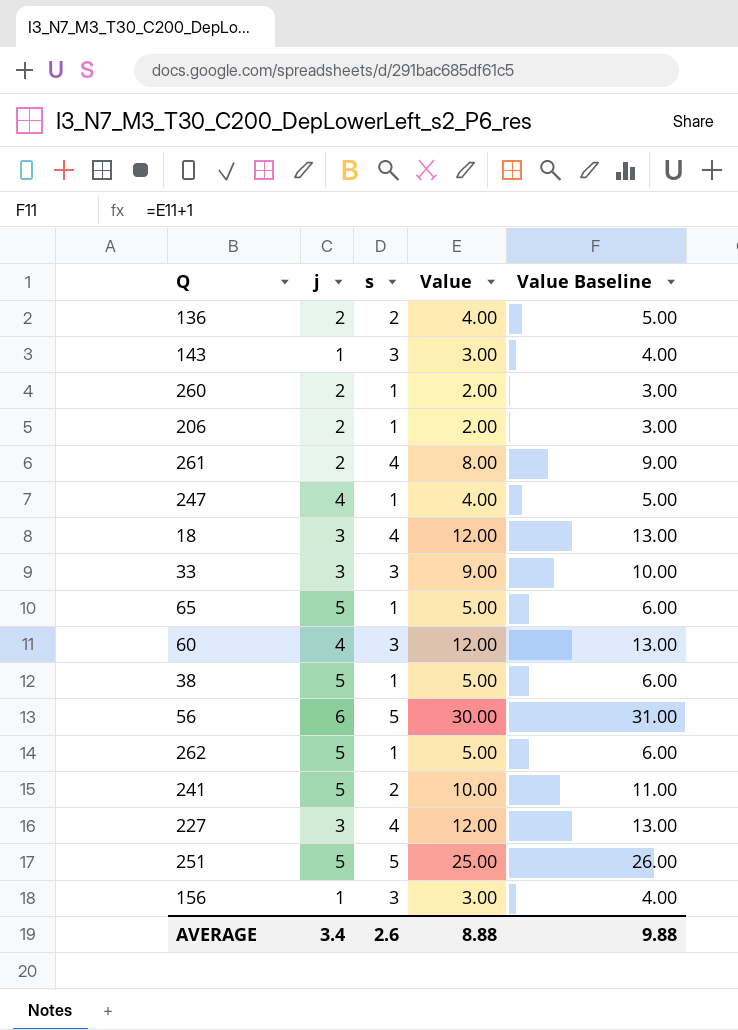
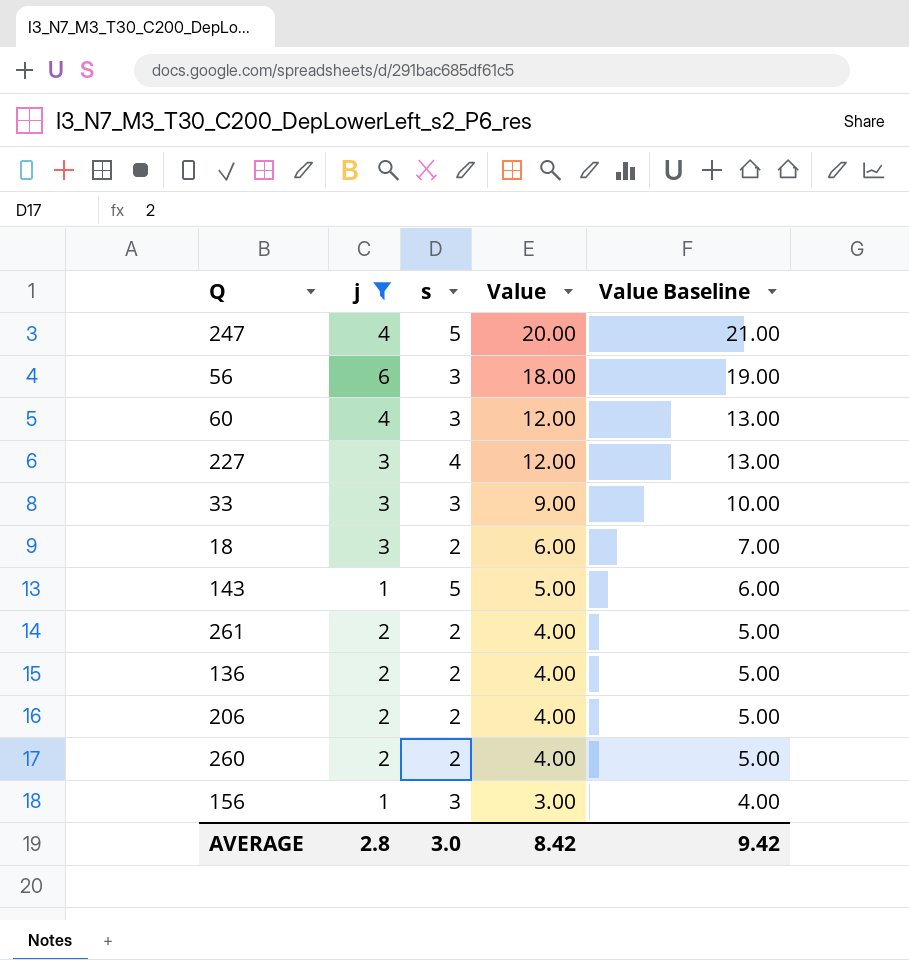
filter: none -> j != 5
row order: none -> Value descending
247 | s: 1 -> 5
247 | Value: 4.00 -> 20.00
247 | Value Baseline: 5.00 -> 21.00
56 | s: 5 -> 3
56 | Value: 30.00 -> 18.00
56 | Value Baseline: 31.00 -> 19.00
18 | s: 4 -> 2
18 | Value: 12.00 -> 6.00
18 | Value Baseline: 13.00 -> 7.00
143 | s: 3 -> 5
143 | Value: 3.00 -> 5.00
143 | Value Baseline: 4.00 -> 6.00
261 | s: 4 -> 2
261 | Value: 8.00 -> 4.00
261 | Value Baseline: 9.00 -> 5.00
206 | s: 1 -> 2
206 | Value: 2.00 -> 4.00
206 | Value Baseline: 3.00 -> 5.00
260 | s: 1 -> 2
260 | Value: 2.00 -> 4.00
260 | Value Baseline: 3.00 -> 5.00
AVERAGE | j: 3.4 -> 2.8
AVERAGE | s: 2.6 -> 3.0
AVERAGE | Value: 8.88 -> 8.42
AVERAGE | Value Baseline: 9.88 -> 9.42

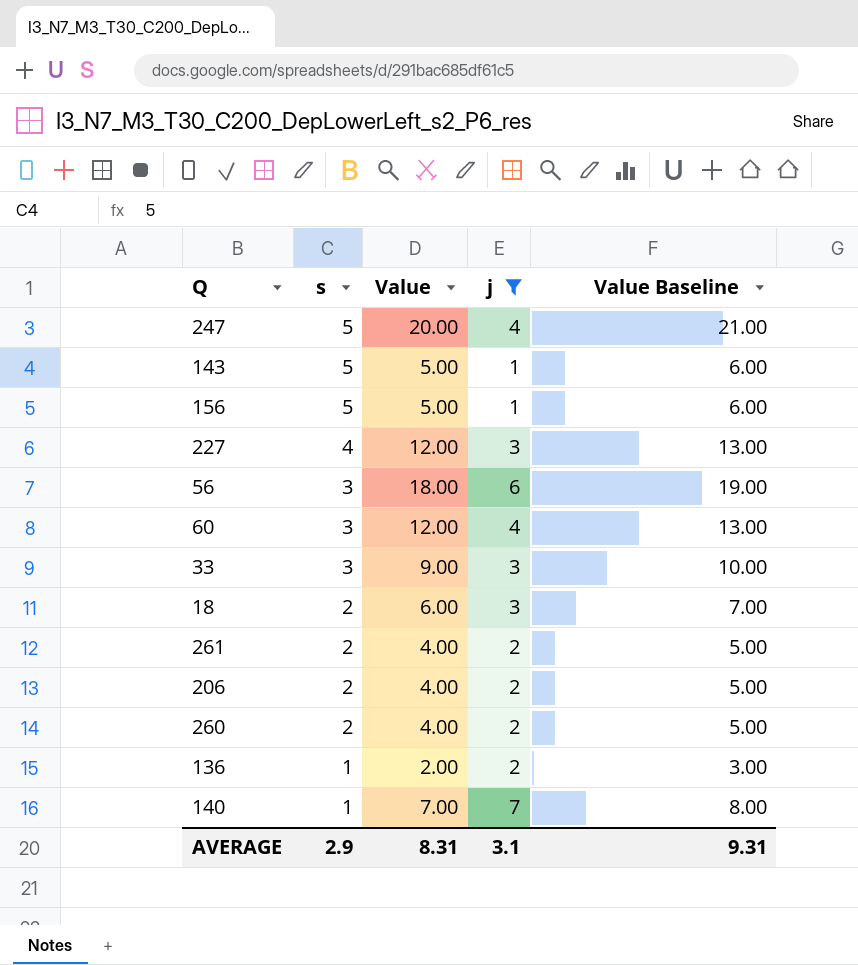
row order: Value descending -> s descending
column j | position: 2 -> 4
156 | s: 3 -> 5
156 | Value: 3.00 -> 5.00
156 | Value Baseline: 4.00 -> 6.00
136 | s: 2 -> 1
136 | Value: 4.00 -> 2.00
136 | Value Baseline: 5.00 -> 3.00
row 140: none -> 1 | 7.00 | 7 | 8.00
AVERAGE | s: 3.0 -> 2.9
AVERAGE | Value: 8.42 -> 8.31
AVERAGE | j: 2.8 -> 3.1
AVERAGE | Value Baseline: 9.42 -> 9.31

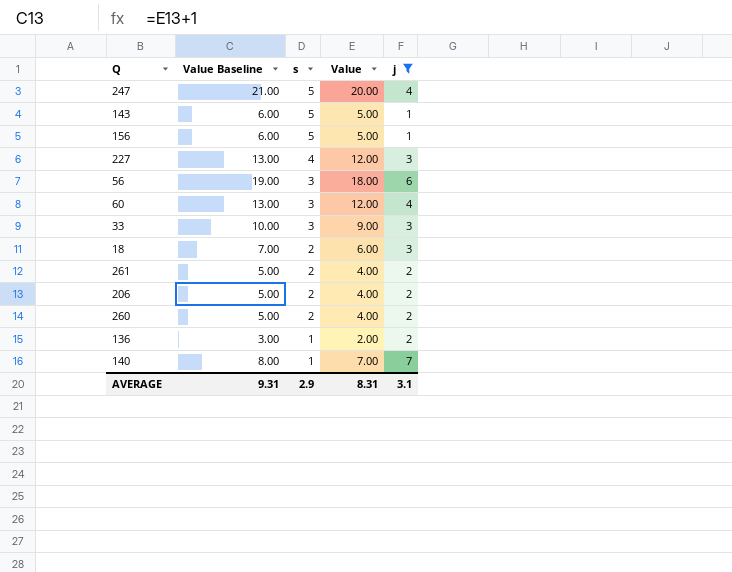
column Value Baseline | position: 5 -> 2

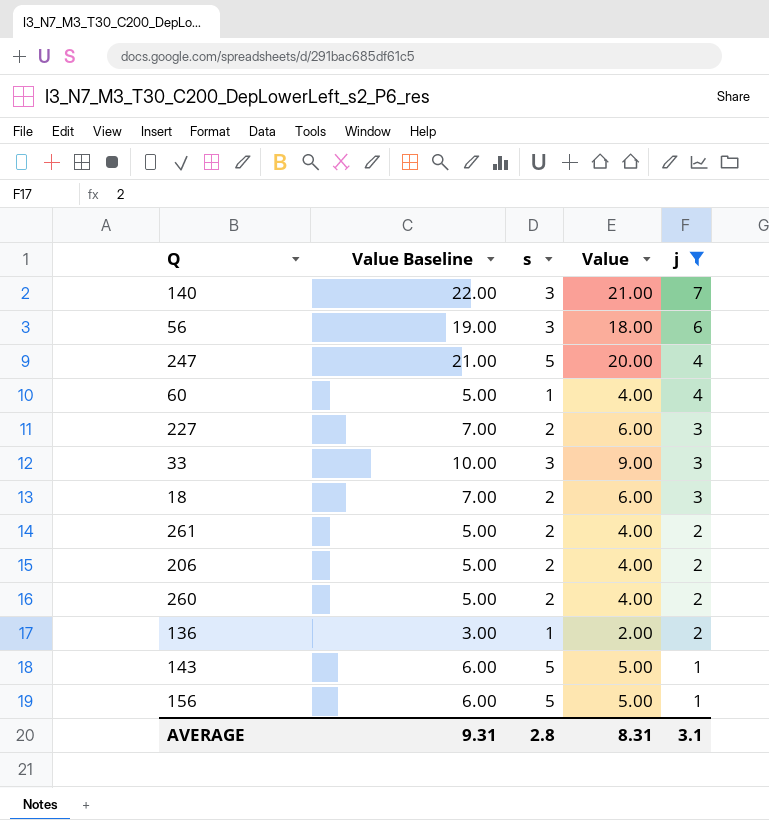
row order: s descending -> j descending
140 | Value Baseline: 8.00 -> 22.00
140 | s: 1 -> 3
140 | Value: 7.00 -> 21.00
60 | Value Baseline: 13.00 -> 5.00
60 | s: 3 -> 1
60 | Value: 12.00 -> 4.00
227 | Value Baseline: 13.00 -> 7.00
227 | s: 4 -> 2
227 | Value: 12.00 -> 6.00
AVERAGE | s: 2.9 -> 2.8

